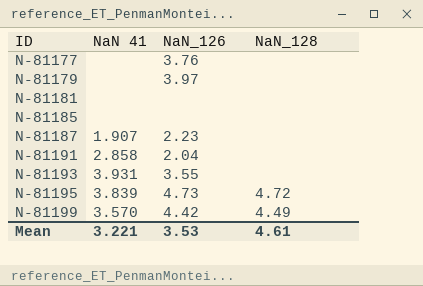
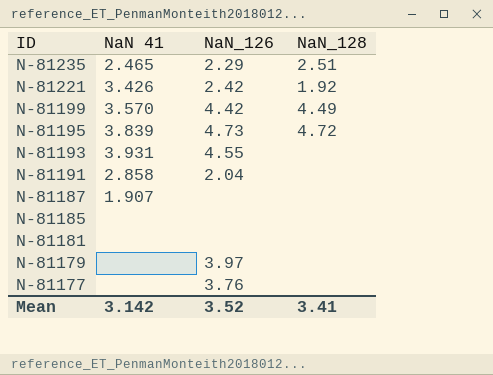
row order: ID ascending -> ID descending
row N-81235: none -> 2.465 | 2.29 | 2.51
row N-81221: none -> 3.426 | 2.42 | 1.92
N-81193 | NaN_126: 3.55 -> 4.55
N-81187 | NaN_126: 2.23 -> none
Mean | NaN 41: 3.221 -> 3.142
Mean | NaN_126: 3.53 -> 3.52
Mean | NaN_128: 4.61 -> 3.41

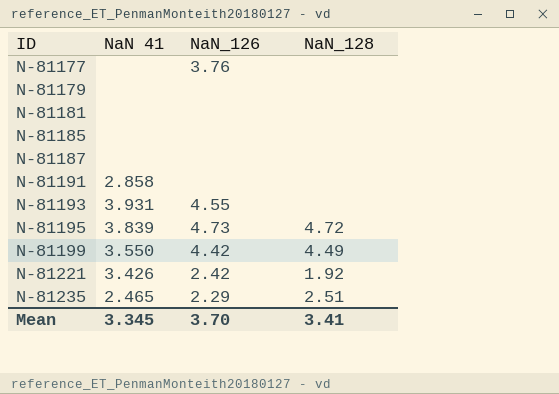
row order: ID descending -> ID ascending
N-81179 | NaN_126: 3.97 -> none
N-81187 | NaN 41: 1.907 -> none
N-81191 | NaN_126: 2.04 -> none
N-81199 | NaN 41: 3.570 -> 3.550
Mean | NaN 41: 3.142 -> 3.345
Mean | NaN_126: 3.52 -> 3.70

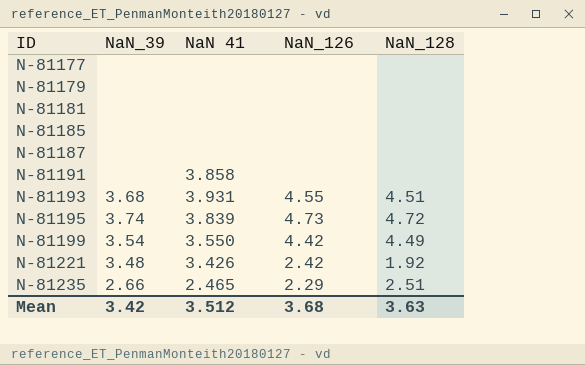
column NaN_39 | position: none -> 2
N-81177 | NaN_126: 3.76 -> none
N-81191 | NaN 41: 2.858 -> 3.858
N-81193 | NaN_128: none -> 4.51
Mean | NaN 41: 3.345 -> 3.512
Mean | NaN_126: 3.70 -> 3.68
Mean | NaN_128: 3.41 -> 3.63

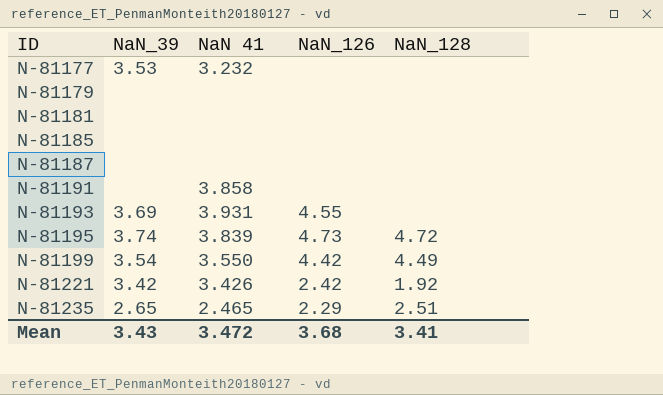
N-81177 | NaN_39: none -> 3.53
N-81177 | NaN 41: none -> 3.232
N-81193 | NaN_39: 3.68 -> 3.69
N-81193 | NaN_128: 4.51 -> none
N-81221 | NaN_39: 3.48 -> 3.42
N-81235 | NaN_39: 2.66 -> 2.65
Mean | NaN_39: 3.42 -> 3.43
Mean | NaN 41: 3.512 -> 3.472
Mean | NaN_128: 3.63 -> 3.41

